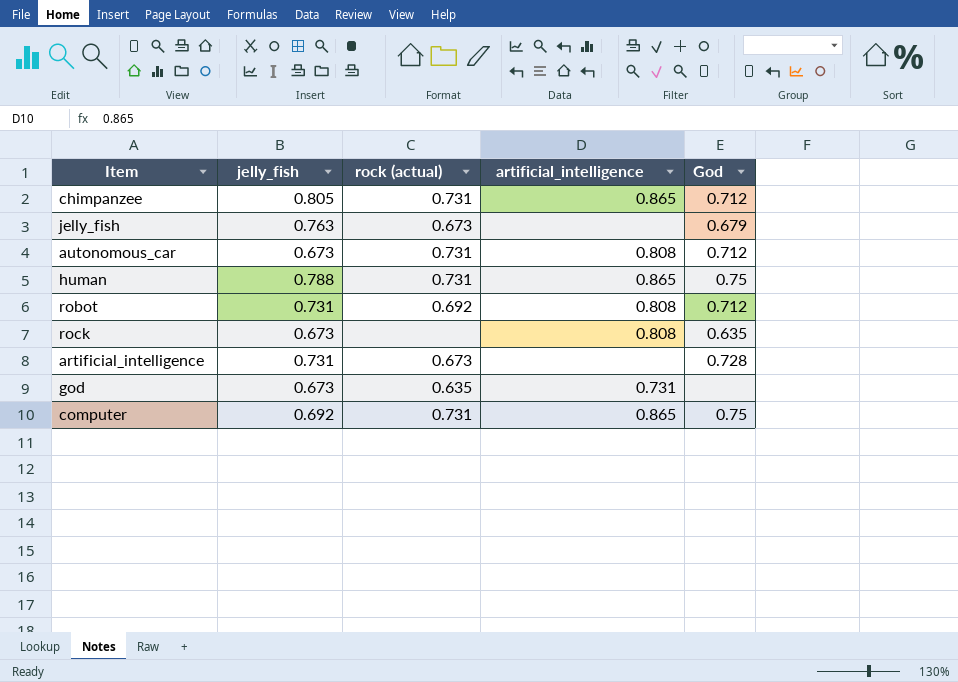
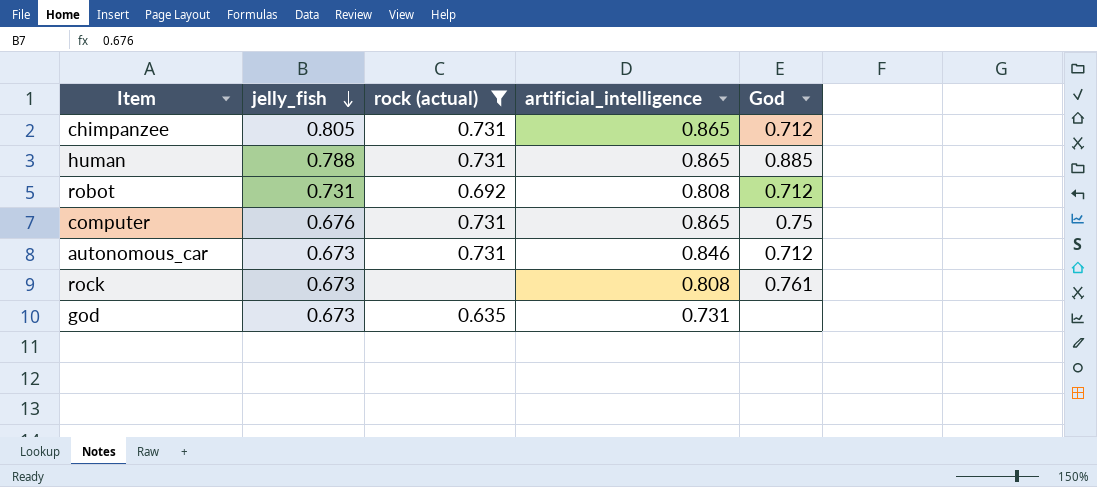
filter: none -> rock (actual) != 0.673
row order: none -> jelly_fish descending
human | God: 0.75 -> 0.885
computer | jelly_fish: 0.692 -> 0.676
autonomous_car | artificial_intelligence: 0.808 -> 0.846
rock | God: 0.635 -> 0.761

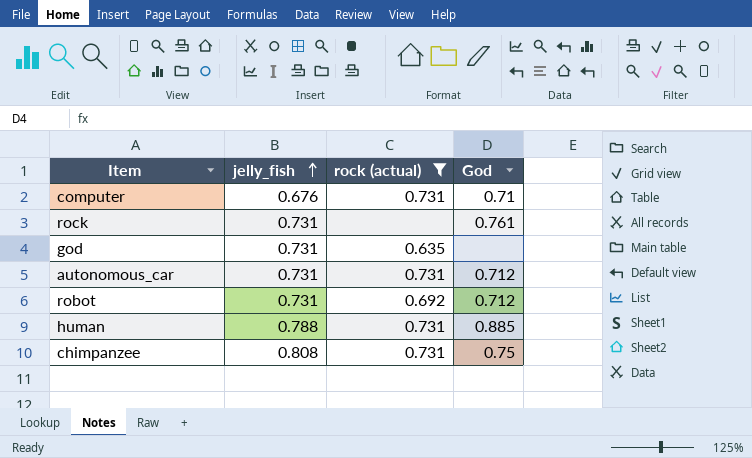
row order: jelly_fish descending -> jelly_fish ascending
column artificial_intelligence | position: 4 -> none
computer | God: 0.75 -> 0.71
rock | jelly_fish: 0.673 -> 0.731
god | jelly_fish: 0.673 -> 0.731
autonomous_car | jelly_fish: 0.673 -> 0.731
chimpanzee | jelly_fish: 0.805 -> 0.808
chimpanzee | God: 0.712 -> 0.75

